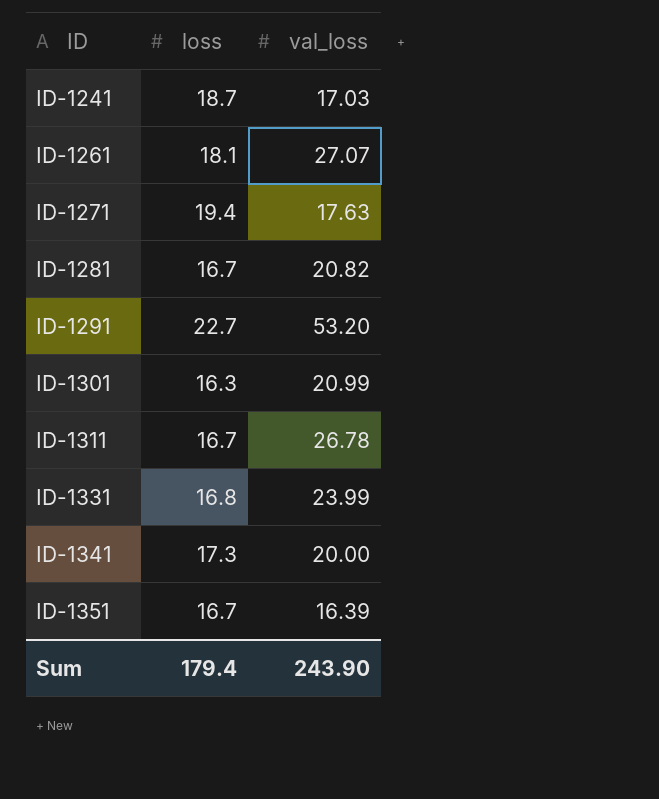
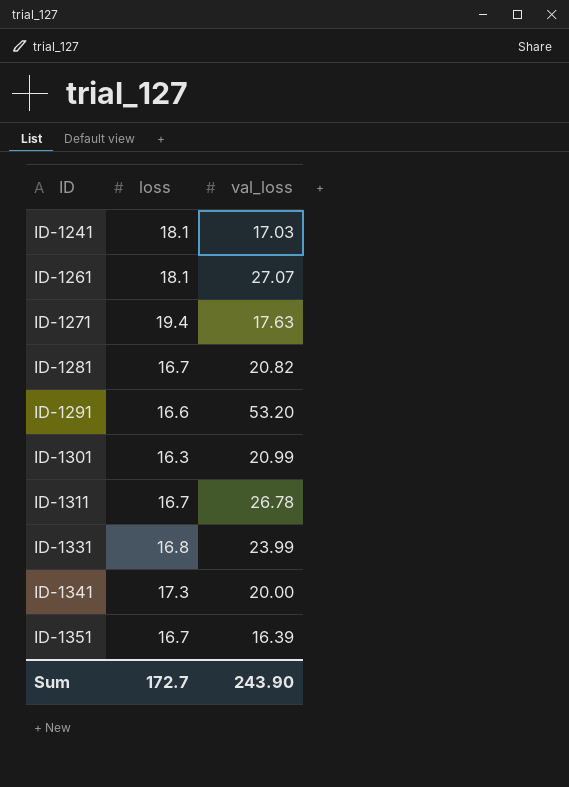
ID-1241 | loss: 18.7 -> 18.1
ID-1291 | loss: 22.7 -> 16.6
Sum | loss: 179.4 -> 172.7

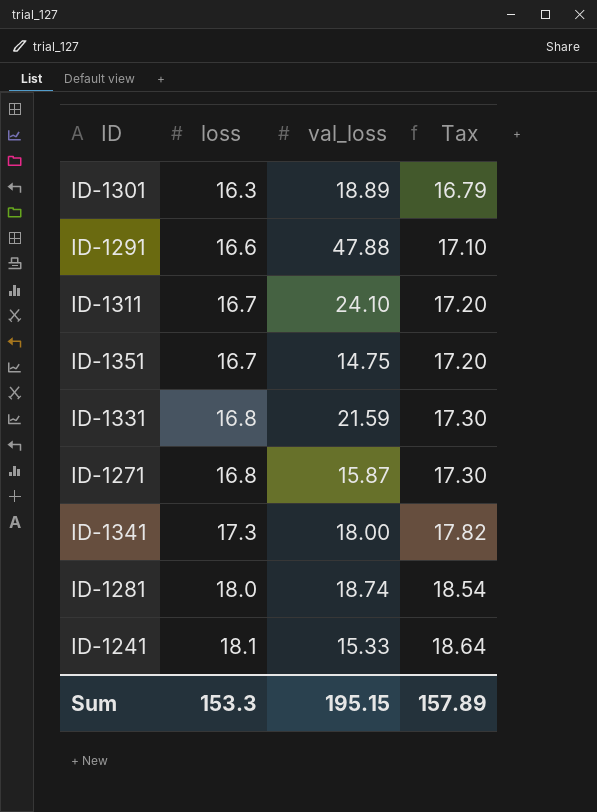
row order: ID ascending -> loss ascending
column Tax | formula: none -> [loss] * 1.03
row ID-1261: 18.1 | 27.07 -> none
ID-1301 | val_loss: 20.99 -> 18.89
ID-1291 | val_loss: 53.20 -> 47.88
ID-1311 | val_loss: 26.78 -> 24.10
ID-1351 | val_loss: 16.39 -> 14.75
ID-1331 | val_loss: 23.99 -> 21.59
ID-1271 | loss: 19.4 -> 16.8
ID-1271 | val_loss: 17.63 -> 15.87
ID-1341 | val_loss: 20.00 -> 18.00
ID-1281 | loss: 16.7 -> 18.0
ID-1281 | val_loss: 20.82 -> 18.74
ID-1241 | val_loss: 17.03 -> 15.33
Sum | loss: 172.7 -> 153.3
Sum | val_loss: 243.90 -> 195.15

